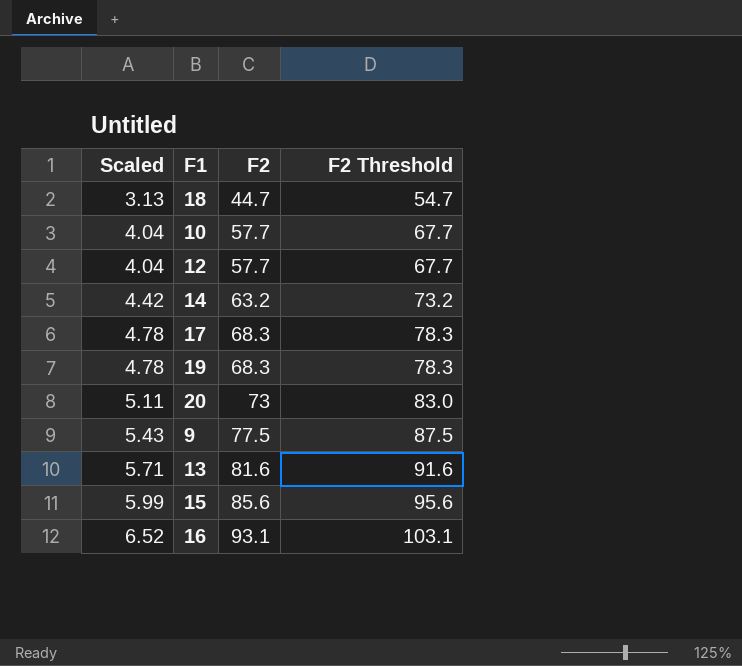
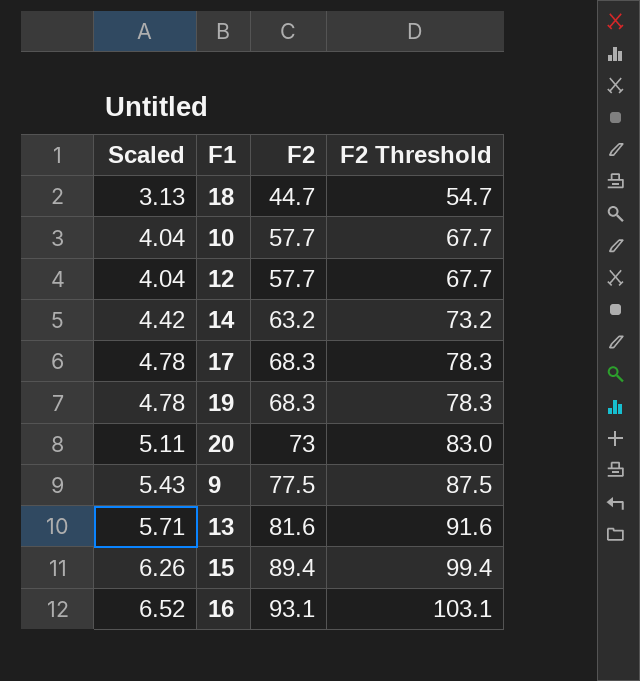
15 | Scaled: 5.99 -> 6.26
15 | F2: 85.6 -> 89.4
15 | F2 Threshold: 95.6 -> 99.4

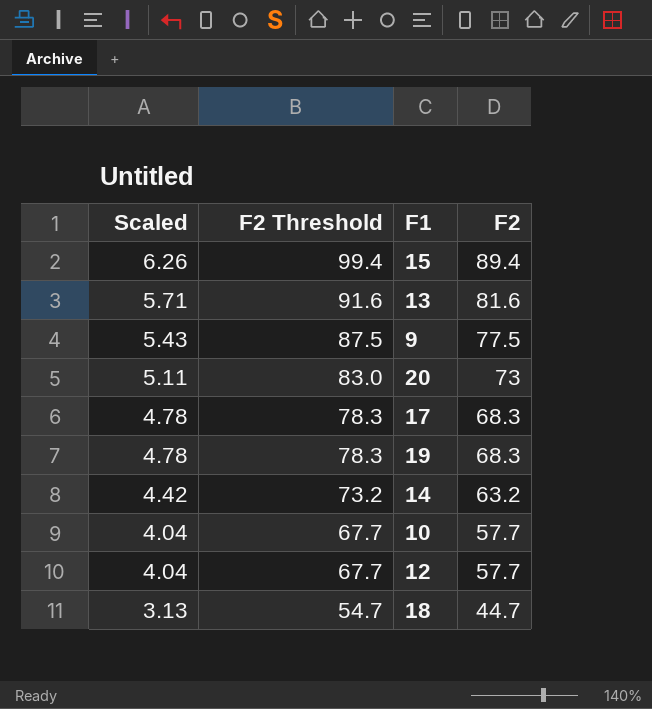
row order: Scaled ascending -> Scaled descending
column F2 Threshold | position: 4 -> 2
row 16: 6.52 | 93.1 | 103.1 -> none

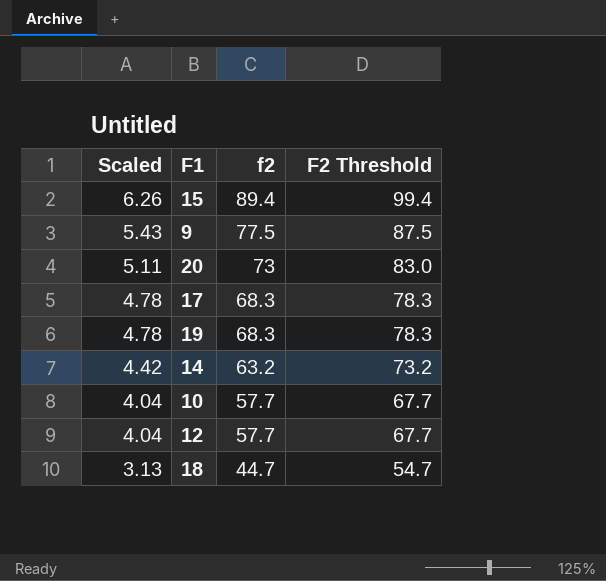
column name: F2 -> f2
column F2 Threshold | position: 2 -> 4
row 13: 5.71 | 91.6 | 81.6 -> none

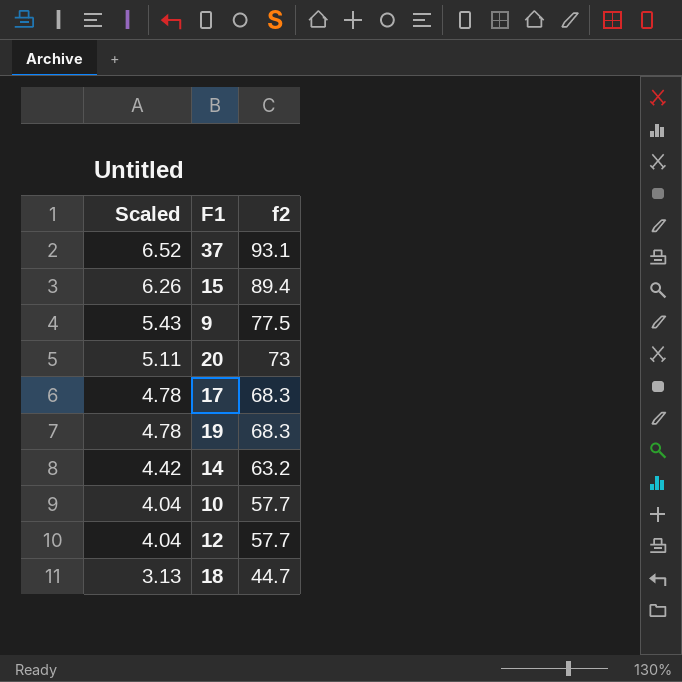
column F2 Threshold | formula: [f2] + 10 -> none
row 37: none -> 6.52 | 93.1

